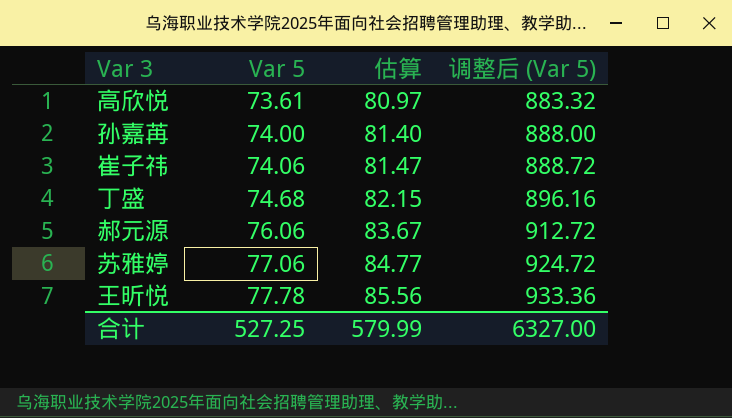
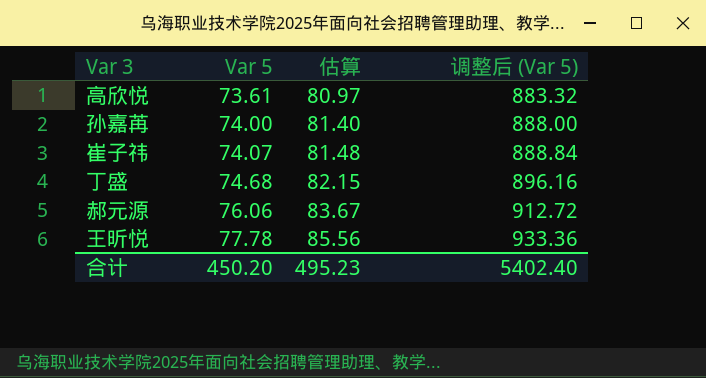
row 苏雅婷: 77.06 | 84.77 | 924.72 -> none
崔子祎 | Var 5: 74.06 -> 74.07
崔子祎 | 估算: 81.47 -> 81.48
崔子祎 | 调整后 (Var 5): 888.72 -> 888.84
合计 | Var 5: 527.25 -> 450.20
合计 | 估算: 579.99 -> 495.23
合计 | 调整后 (Var 5): 6327.00 -> 5402.40

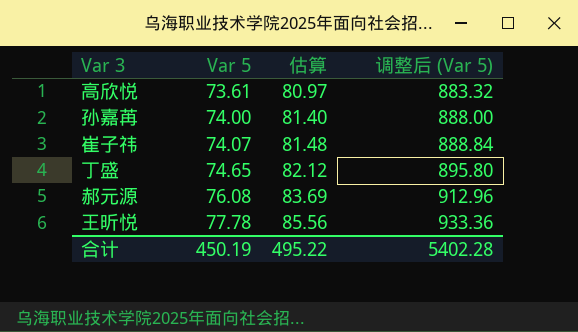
丁盛 | Var 5: 74.68 -> 74.65
丁盛 | 估算: 82.15 -> 82.12
丁盛 | 调整后 (Var 5): 896.16 -> 895.80
郝元源 | Var 5: 76.06 -> 76.08
郝元源 | 估算: 83.67 -> 83.69
郝元源 | 调整后 (Var 5): 912.72 -> 912.96
合计 | Var 5: 450.20 -> 450.19
合计 | 估算: 495.23 -> 495.22
合计 | 调整后 (Var 5): 5402.40 -> 5402.28

